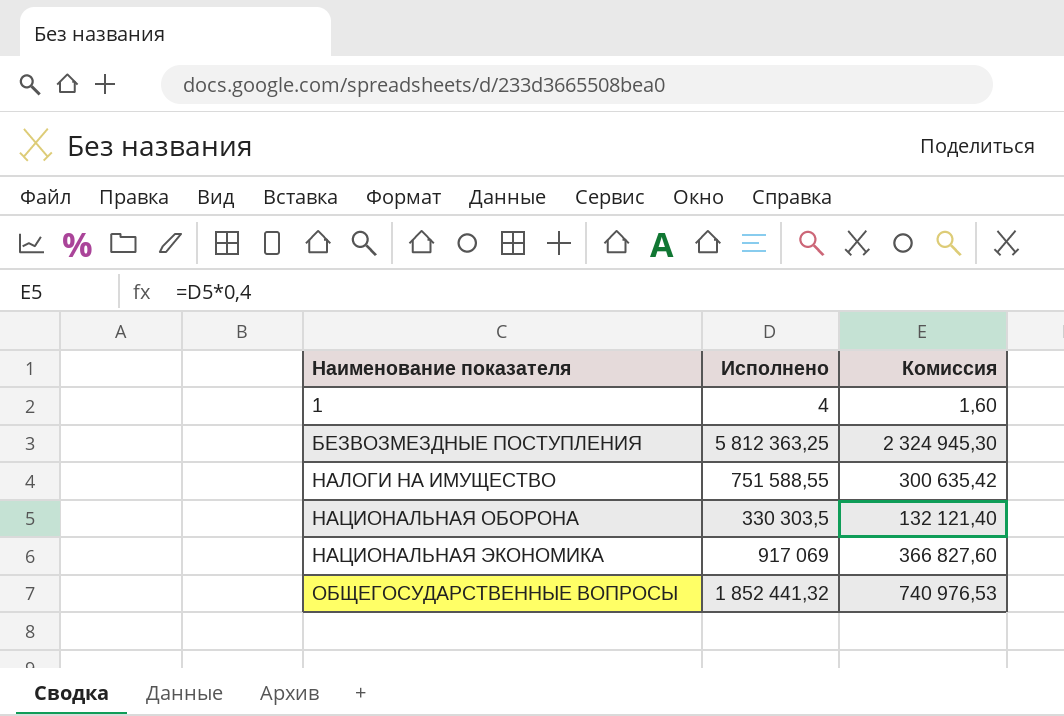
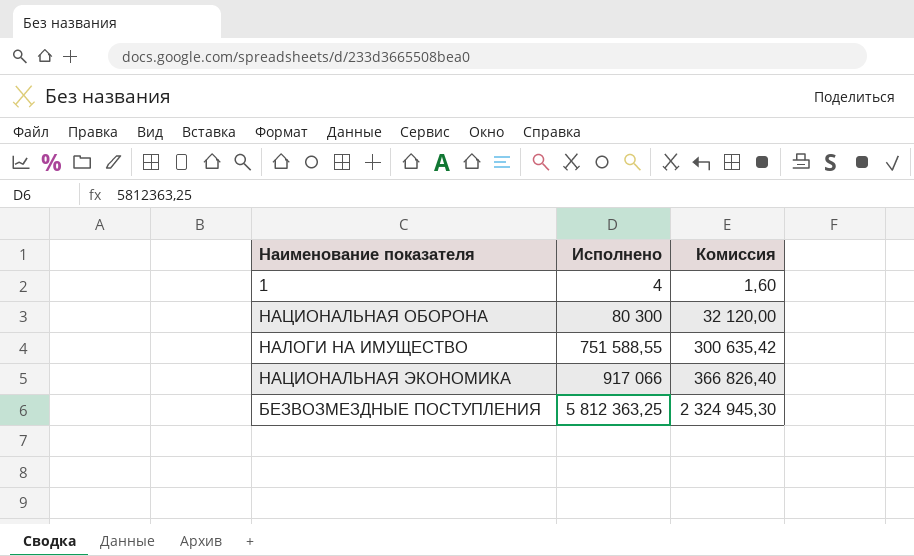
row order: Наименование показателя ascending -> Исполнено ascending
row ОБЩЕГОСУДАРСТВЕННЫЕ ВОПРОСЫ: 1 852 441,32 | 740 976,53 -> none
НАЦИОНАЛЬНАЯ ОБОРОНА | Исполнено: 330 303,5 -> 80 300
НАЦИОНАЛЬНАЯ ОБОРОНА | Комиссия: 132 121,40 -> 32 120,00
НАЦИОНАЛЬНАЯ ЭКОНОМИКА | Исполнено: 917 069 -> 917 066
НАЦИОНАЛЬНАЯ ЭКОНОМИКА | Комиссия: 366 827,60 -> 366 826,40

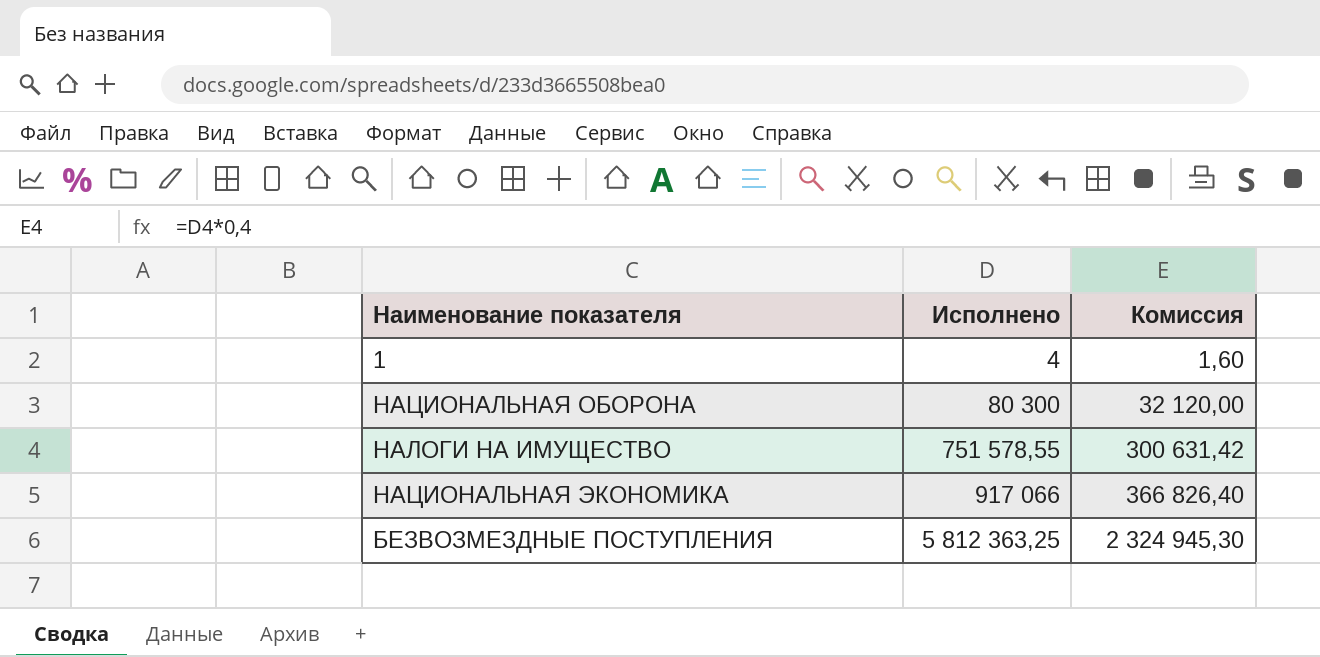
НАЛОГИ НА ИМУЩЕСТВО | Исполнено: 751 588,55 -> 751 578,55
НАЛОГИ НА ИМУЩЕСТВО | Комиссия: 300 635,42 -> 300 631,42

